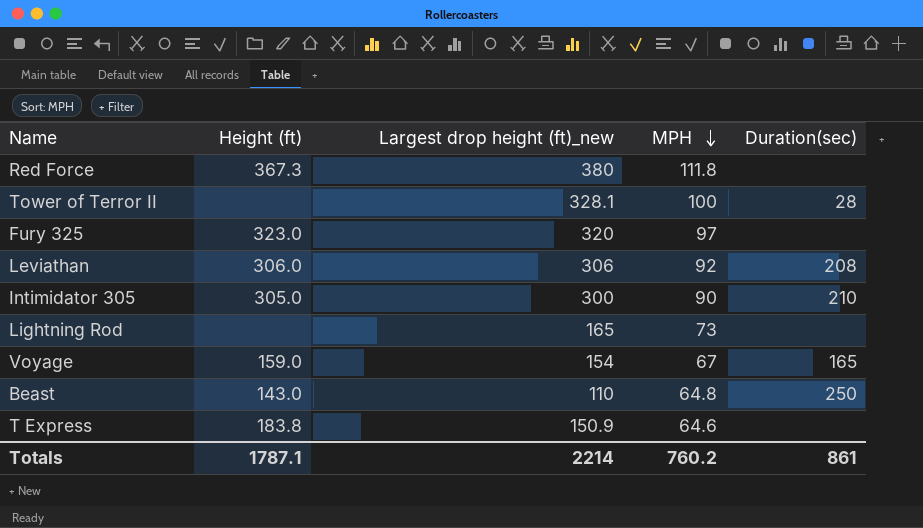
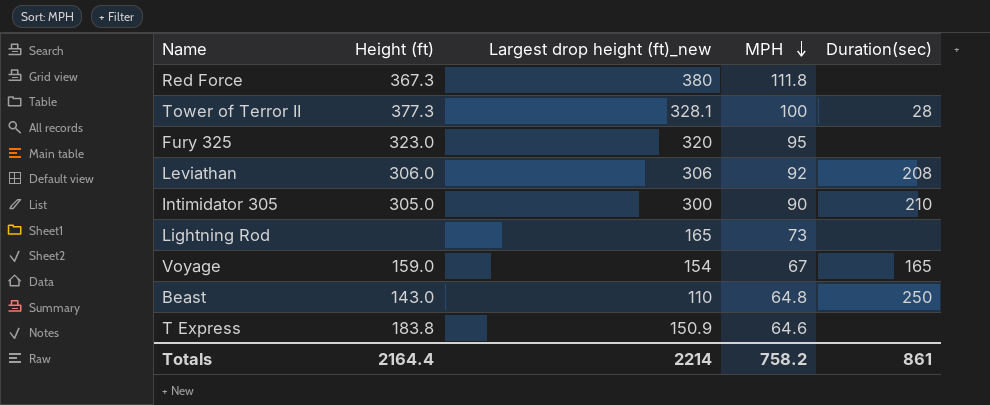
Tower of Terror II | Height (ft): none -> 377.3
Fury 325 | MPH: 97 -> 95
Totals | Height (ft): 1787.1 -> 2164.4
Totals | MPH: 760.2 -> 758.2

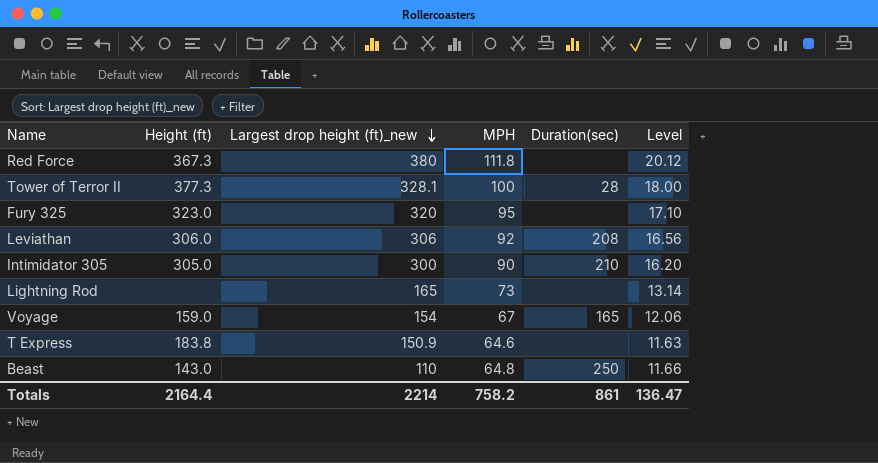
row order: MPH descending -> Largest drop height (ft)_new descending
column Level | formula: none -> [MPH] * 0.18

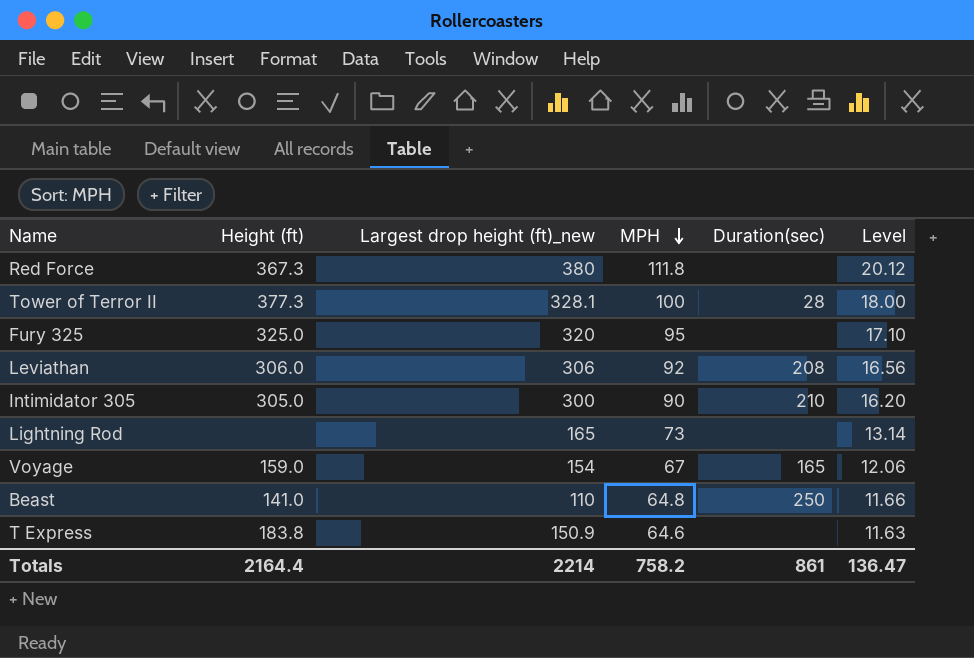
row order: Largest drop height (ft)_new descending -> MPH descending
Fury 325 | Height (ft): 323.0 -> 325.0
Beast | Height (ft): 143.0 -> 141.0

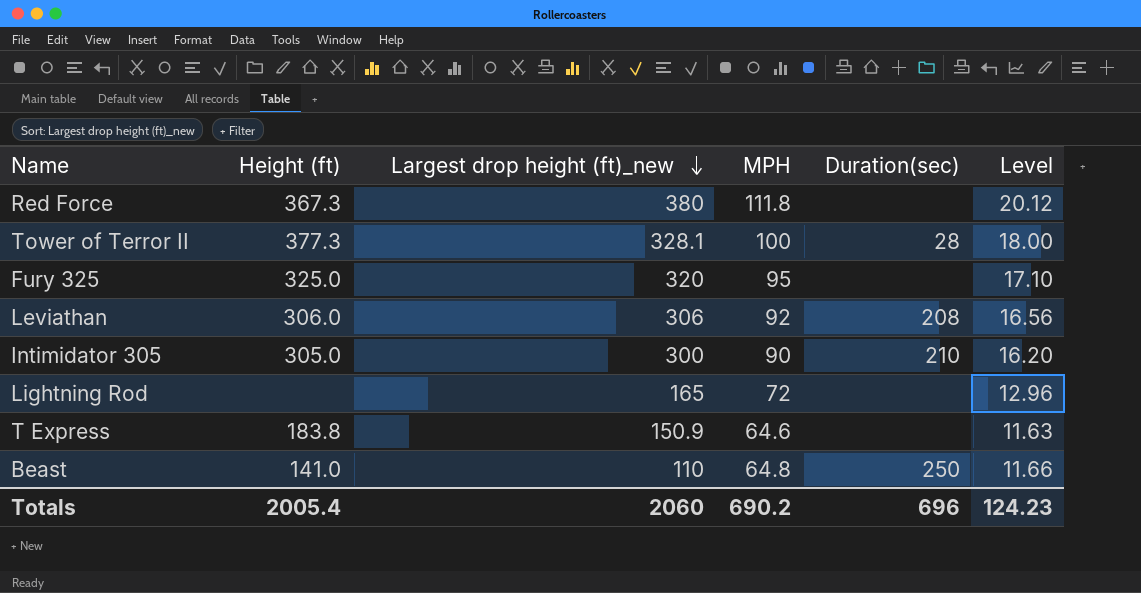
row order: MPH descending -> Largest drop height (ft)_new descending
row Voyage: 159.0 | 154 | 67 | 165 | 12.06 -> none
Lightning Rod | MPH: 73 -> 72
Lightning Rod | Level: 13.14 -> 12.96
Totals | Height (ft): 2164.4 -> 2005.4
Totals | Largest drop height (ft)_new: 2214 -> 2060
Totals | MPH: 758.2 -> 690.2
Totals | Duration(sec): 861 -> 696
Totals | Level: 136.47 -> 124.23

